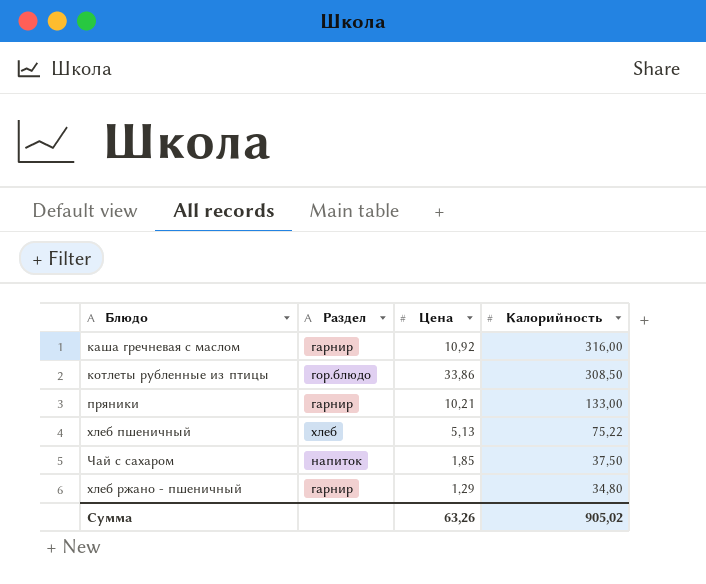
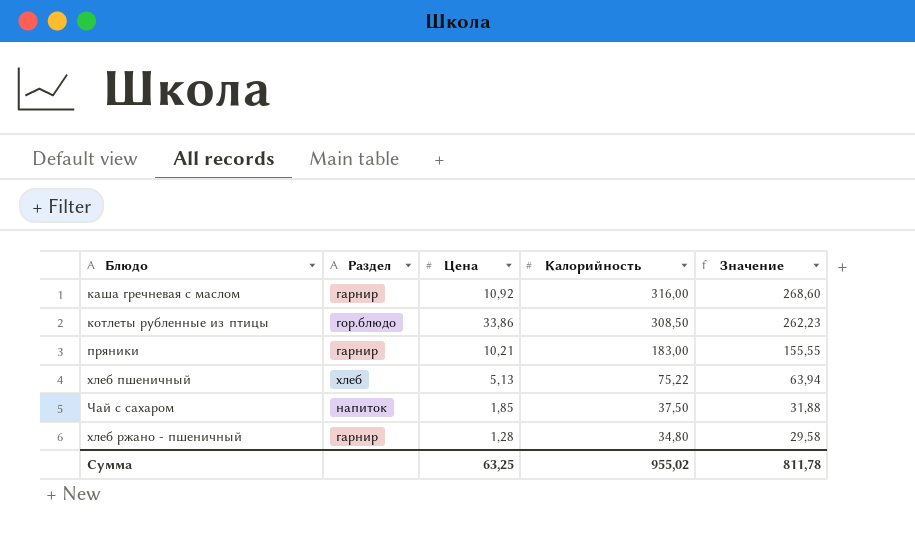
column Значение | formula: none -> [Калорийность] * 0,85
пряники | Калорийность: 133,00 -> 183,00
хлеб ржано - пшеничный | Цена: 1,29 -> 1,28
Сумма | Цена: 63,26 -> 63,25
Сумма | Калорийность: 905,02 -> 955,02

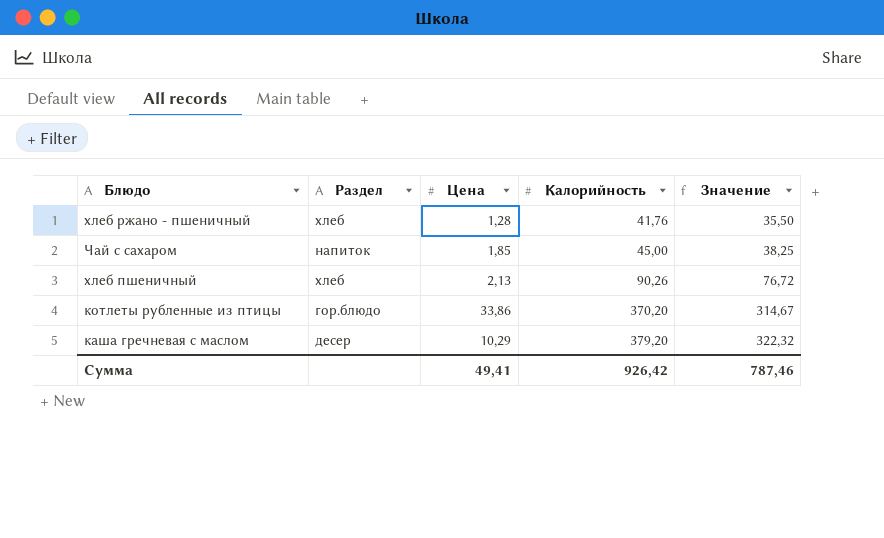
row order: Калорийность descending -> Калорийность ascending
row пряники: гарнир | 10,21 | 183,00 | 155,55 -> none
хлеб ржано - пшеничный | Раздел: гарнир -> хлеб
хлеб ржано - пшеничный | Калорийность: 34,80 -> 41,76
хлеб ржано - пшеничный | Значение: 29,58 -> 35,50
Чай с сахаром | Калорийность: 37,50 -> 45,00
Чай с сахаром | Значение: 31,88 -> 38,25
хлеб пшеничный | Цена: 5,13 -> 2,13
хлеб пшеничный | Калорийность: 75,22 -> 90,26
хлеб пшеничный | Значение: 63,94 -> 76,72
котлеты рубленные из птицы | Калорийность: 308,50 -> 370,20
котлеты рубленные из птицы | Значение: 262,23 -> 314,67
каша гречневая с маслом | Раздел: гарнир -> десер
каша гречневая с маслом | Цена: 10,92 -> 10,29
каша гречневая с маслом | Калорийность: 316,00 -> 379,20
каша гречневая с маслом | Значение: 268,60 -> 322,32
Сумма | Цена: 63,25 -> 49,41
Сумма | Калорийность: 955,02 -> 926,42
Сумма | Значение: 811,78 -> 787,46

